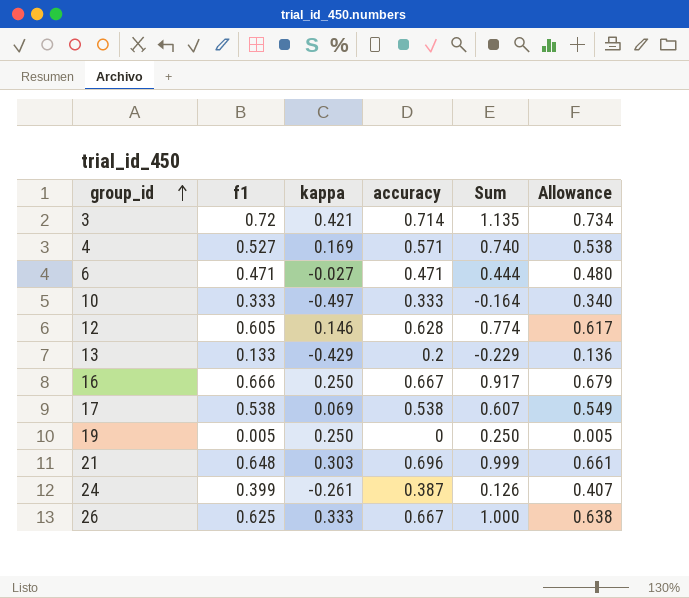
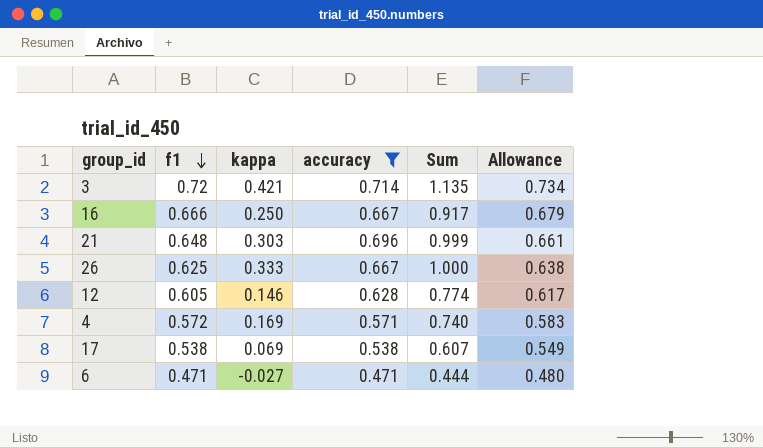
filter: none -> accuracy >= 0.471
row order: group_id ascending -> f1 descending
4 | f1: 0.527 -> 0.572
4 | Allowance: 0.538 -> 0.583

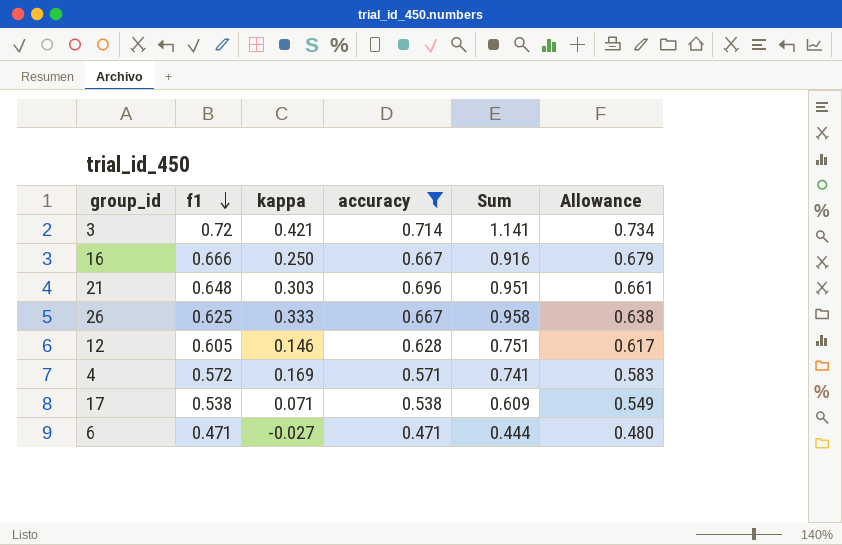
column Sum | formula: [kappa] + [accuracy] -> [f1] + [kappa]
17 | kappa: 0.069 -> 0.071

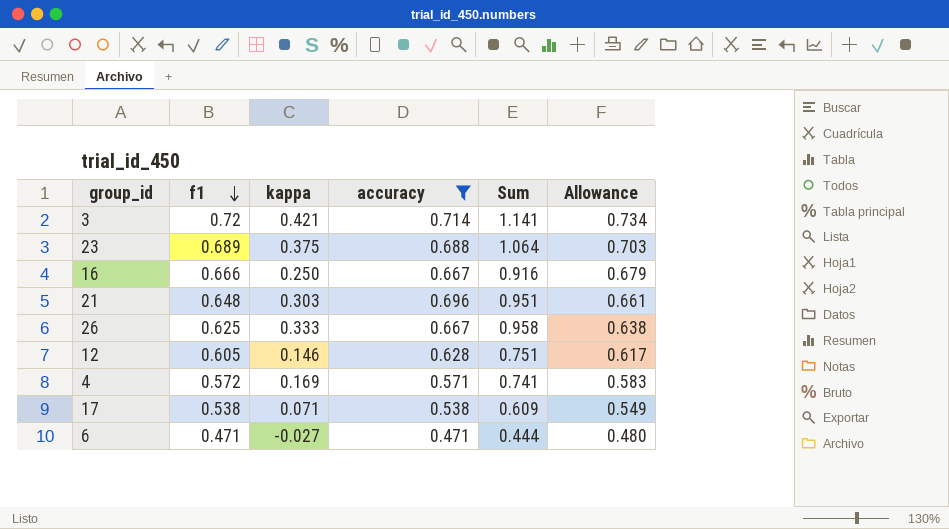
row 23: none -> 0.689 | 0.375 | 0.688 | 1.064 | 0.703

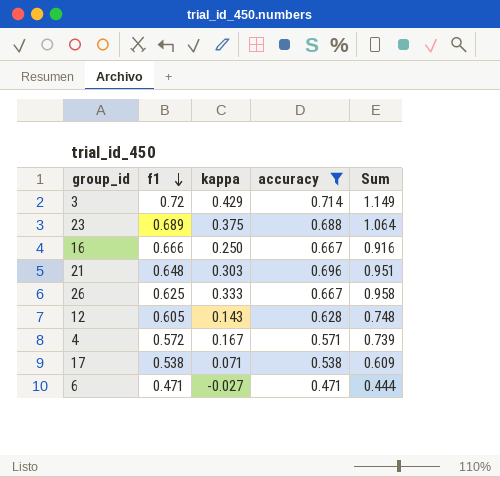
column Allowance | formula: [f1] * 1.02 -> none
3 | kappa: 0.421 -> 0.429
3 | Sum: 1.141 -> 1.149
12 | kappa: 0.146 -> 0.143
12 | Sum: 0.751 -> 0.748
4 | kappa: 0.169 -> 0.167
4 | Sum: 0.741 -> 0.739

